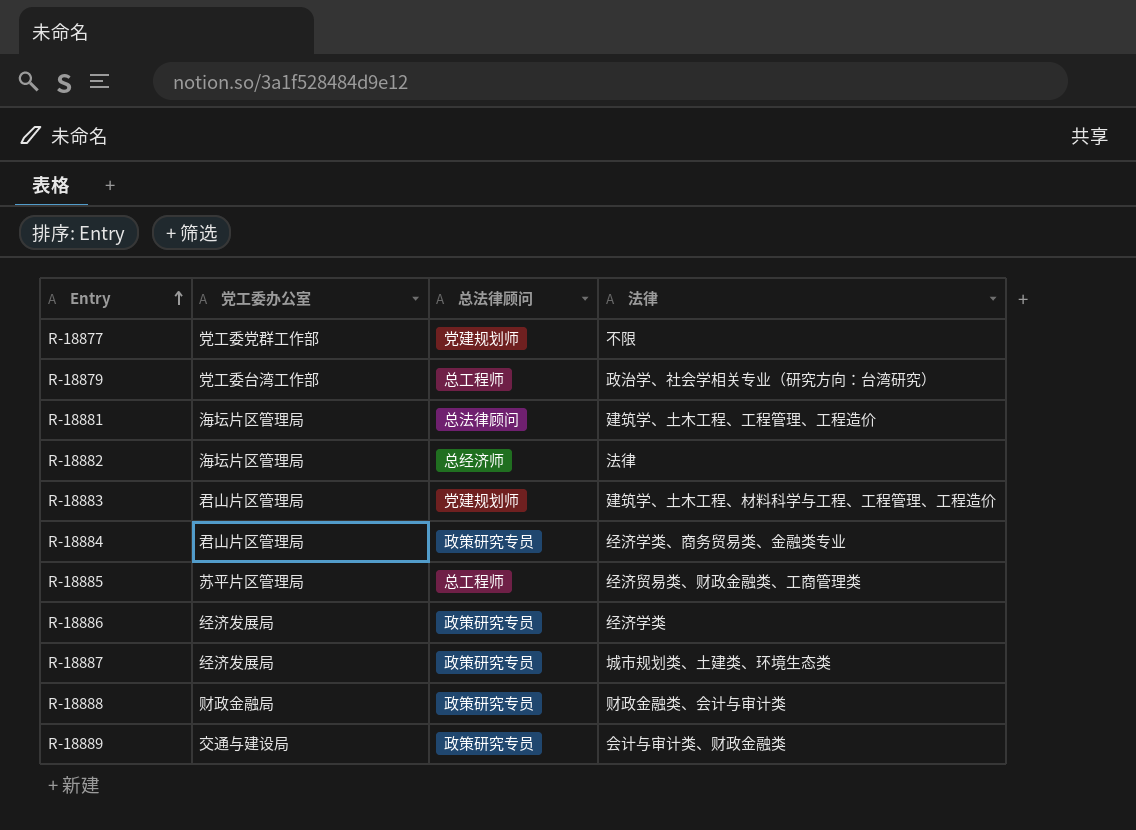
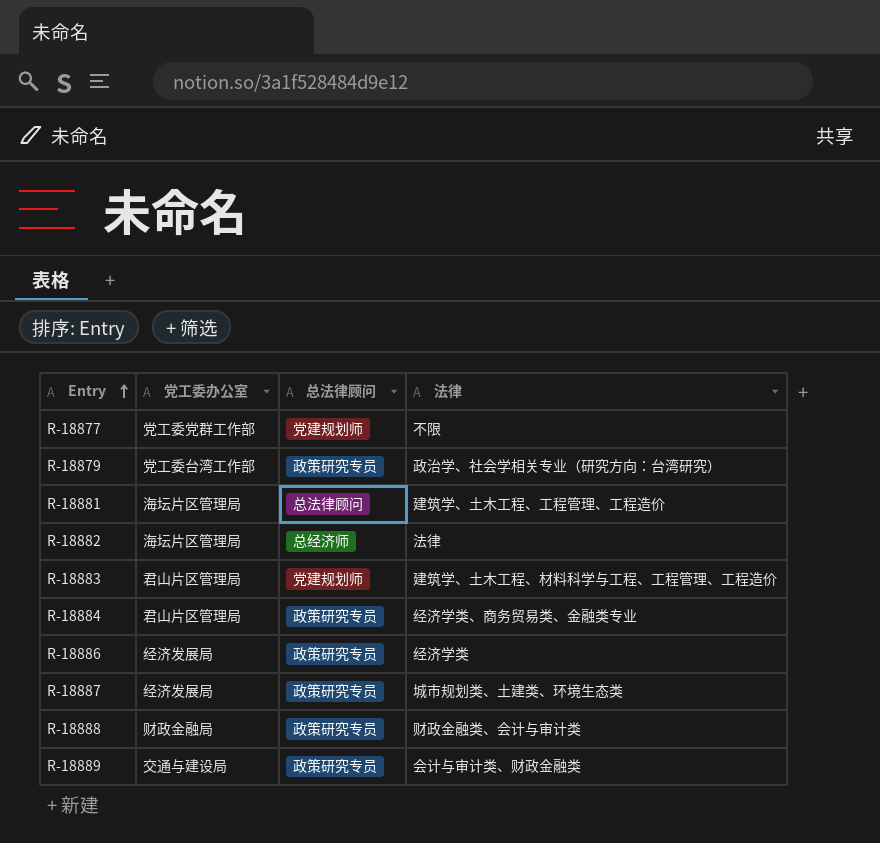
row R-18885: 苏平片区管理局 | 总工程师 | 经济贸易类、财政金融类、工商管理类 -> none
R-18879 | 总法律顾问: 总工程师 -> 政策研究专员

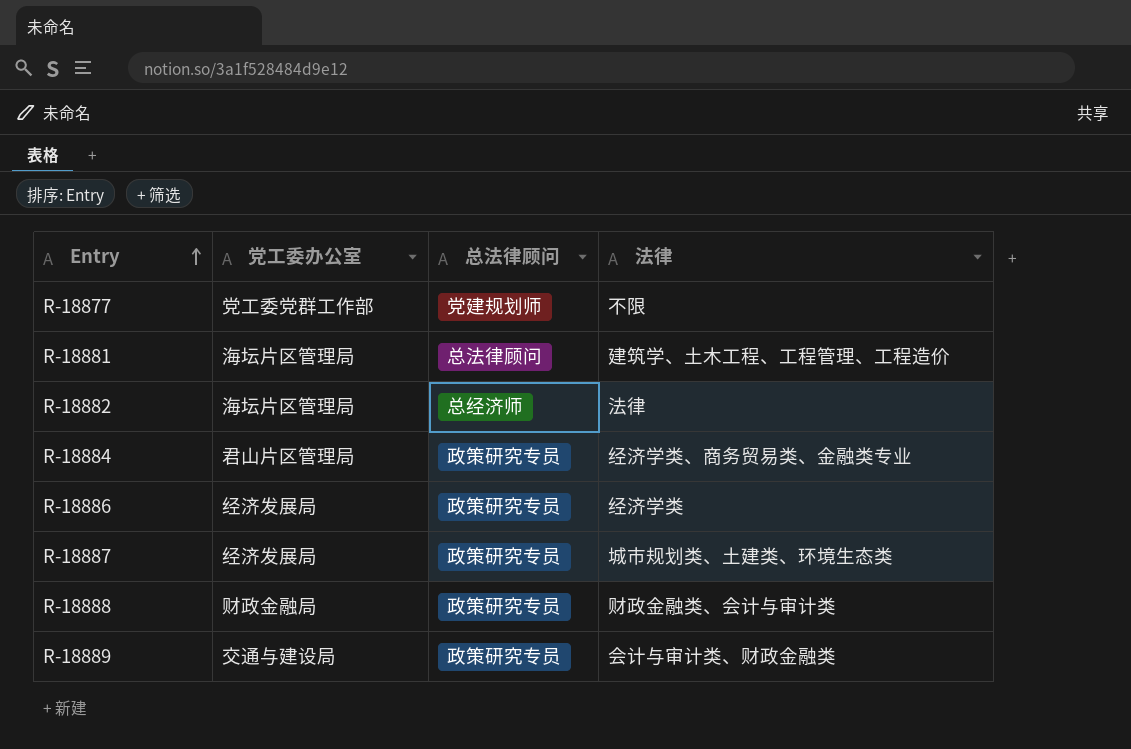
row R-18879: 党工委台湾工作部 | 政策研究专员 | 政治学、社会学相关专业（研究方向：台湾研究） -> none
row R-18883: 君山片区管理局 | 党建规划师 | 建筑学、土木工程、材料科学与工程、工程管理、工程造价 -> none

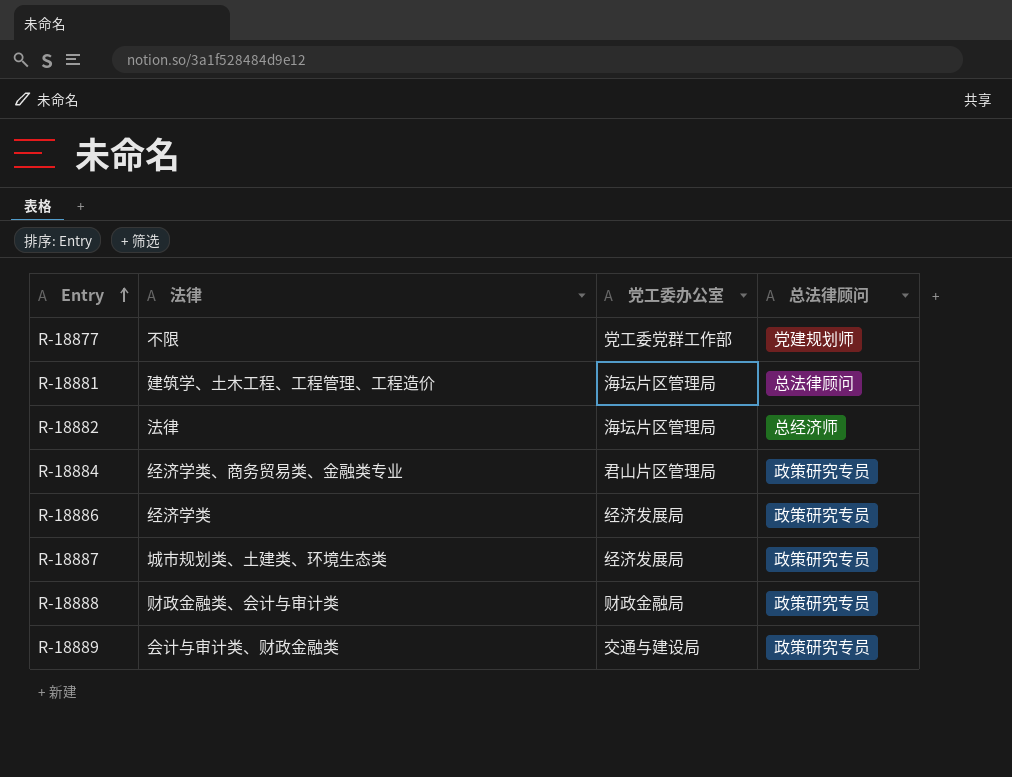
column 法律 | position: 4 -> 2

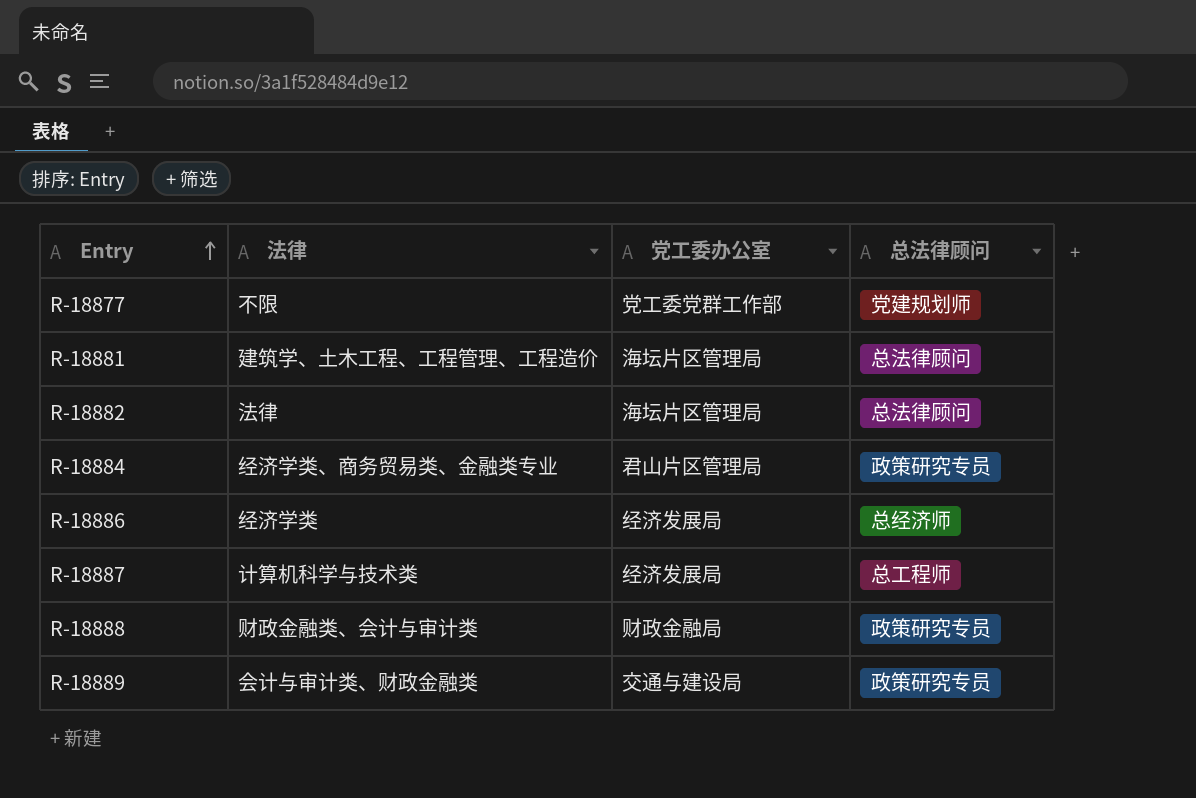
R-18882 | 总法律顾问: 总经济师 -> 总法律顾问
R-18886 | 总法律顾问: 政策研究专员 -> 总经济师
R-18887 | 法律: 城市规划类、土建类、环境生态类 -> 计算机科学与技术类
R-18887 | 总法律顾问: 政策研究专员 -> 总工程师

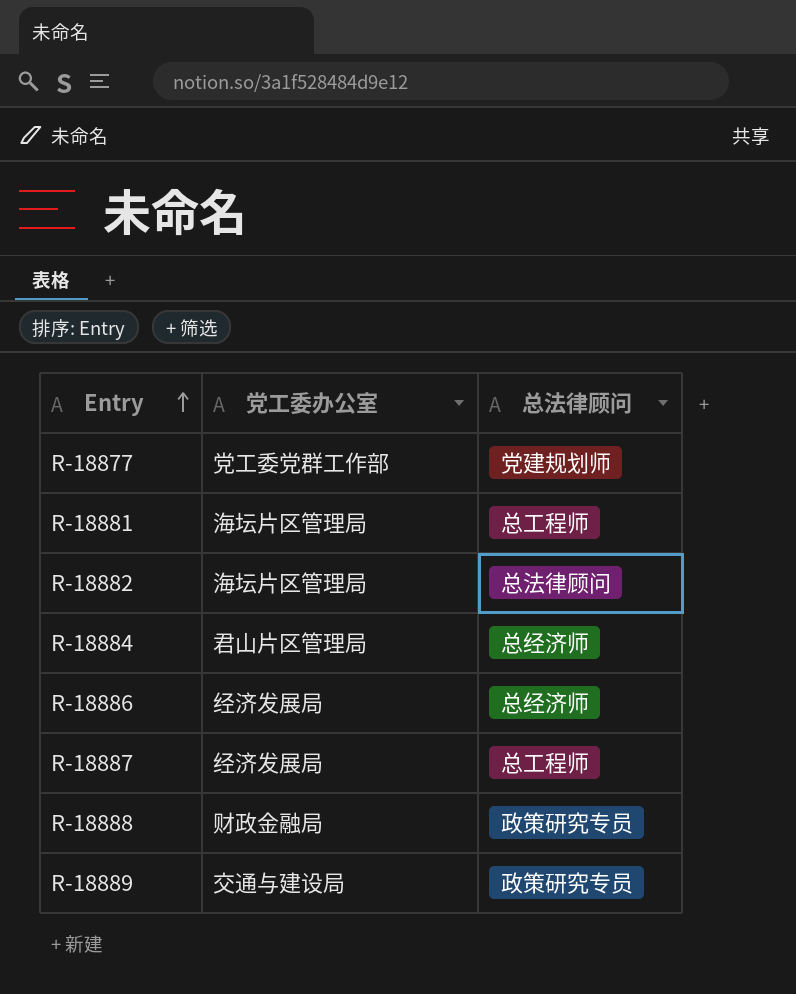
column 法律 | position: 2 -> none
R-18881 | 总法律顾问: 总法律顾问 -> 总工程师
R-18884 | 总法律顾问: 政策研究专员 -> 总经济师

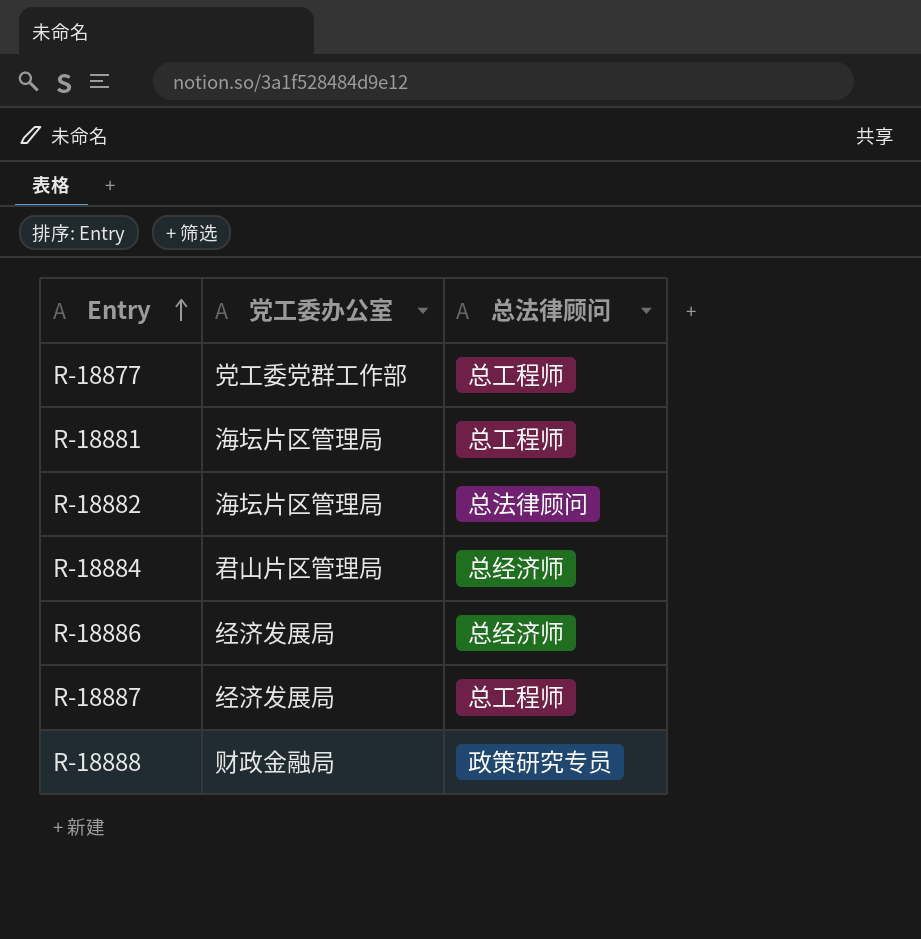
row R-18889: 交通与建设局 | 政策研究专员 -> none
R-18877 | 总法律顾问: 党建规划师 -> 总工程师

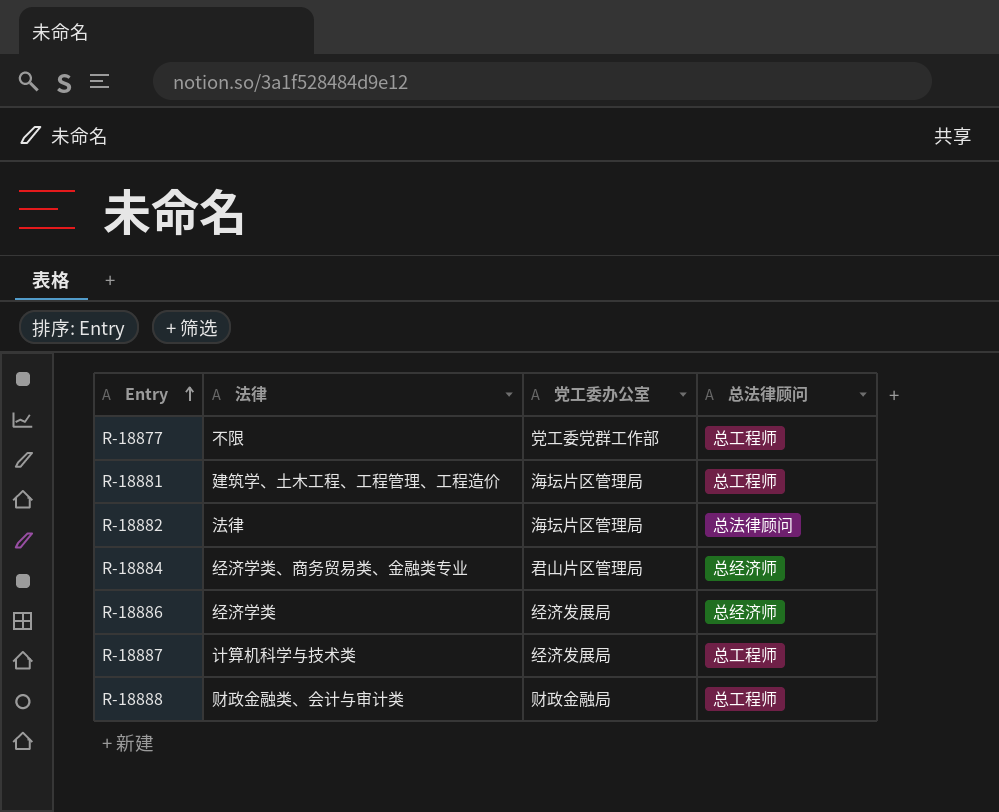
column 法律 | position: none -> 2
R-18888 | 总法律顾问: 政策研究专员 -> 总工程师

